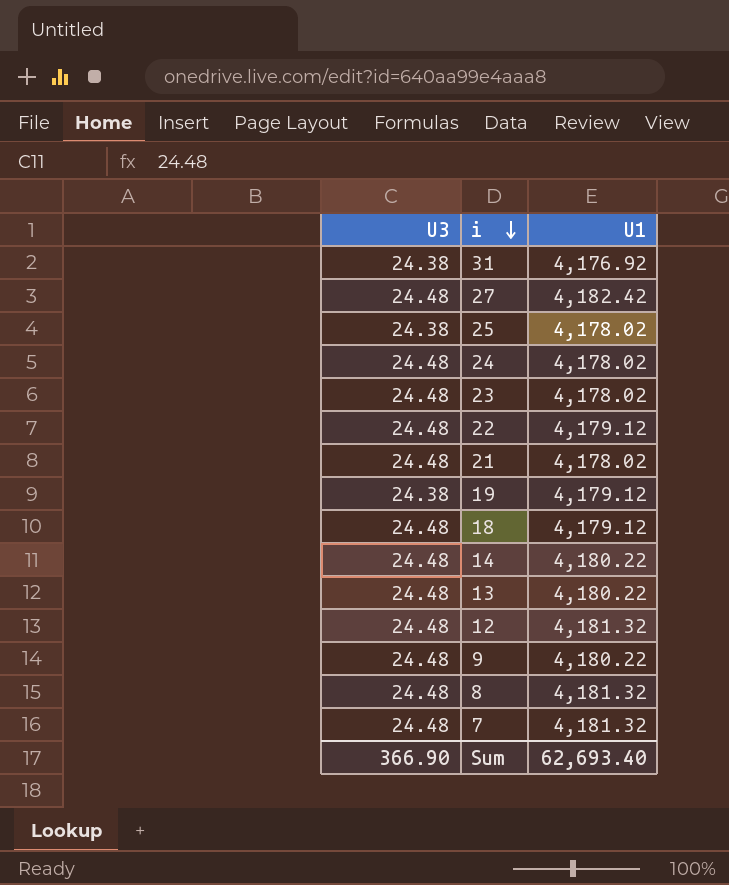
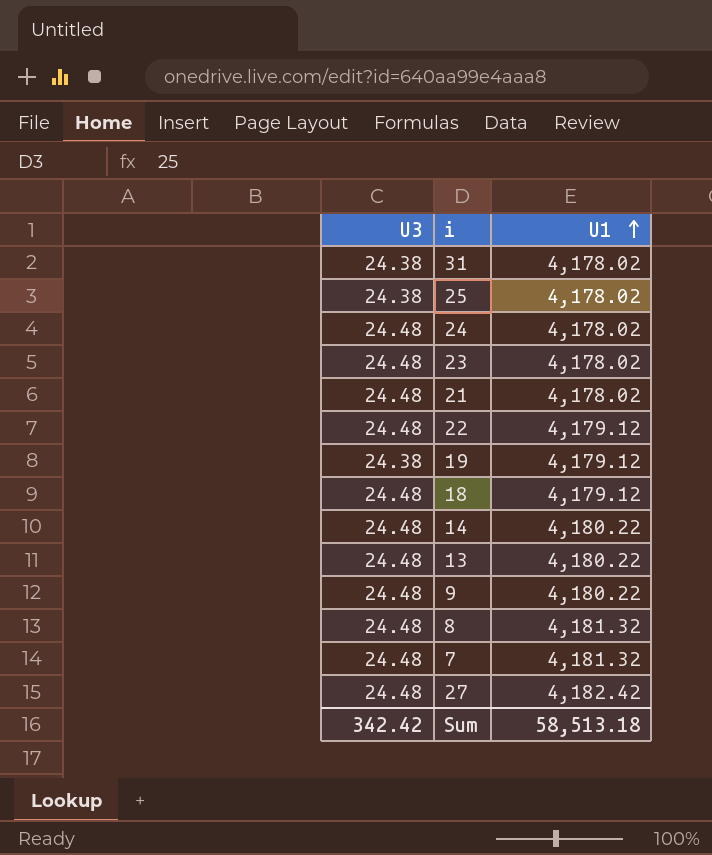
row order: i descending -> U1 ascending
row 12: 24.48 | 4,181.32 -> none
31 | U1: 4,176.92 -> 4,178.02
Sum | U3: 366.90 -> 342.42
Sum | U1: 62,693.40 -> 58,513.18

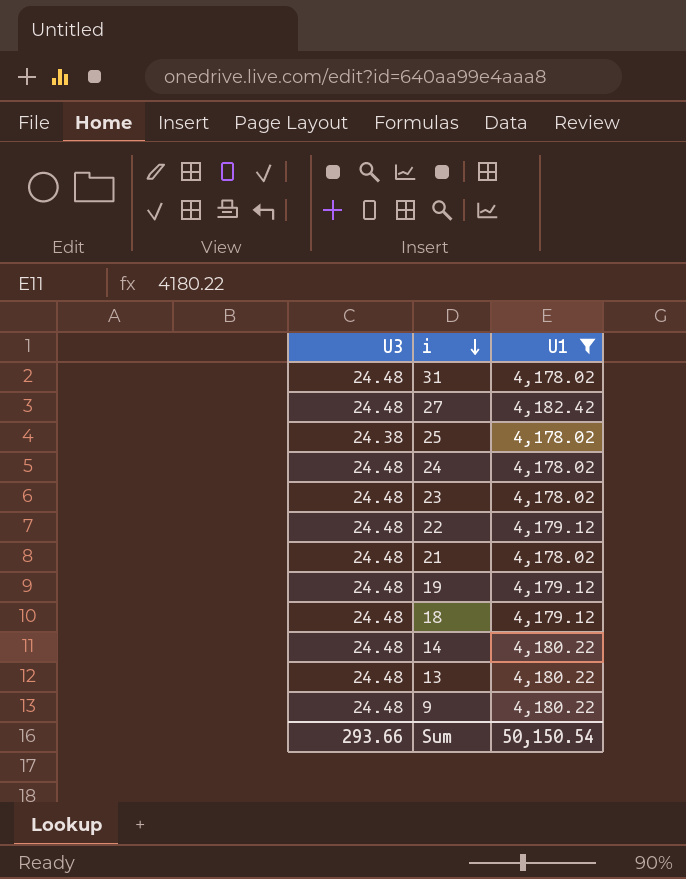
filter: none -> U1 != 4,181.32
row order: U1 ascending -> i descending
31 | U3: 24.38 -> 24.48
19 | U3: 24.38 -> 24.48
Sum | U3: 342.42 -> 293.66
Sum | U1: 58,513.18 -> 50,150.54

